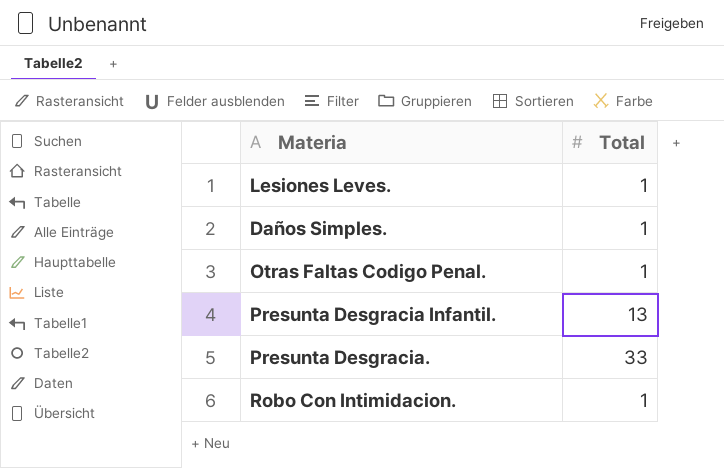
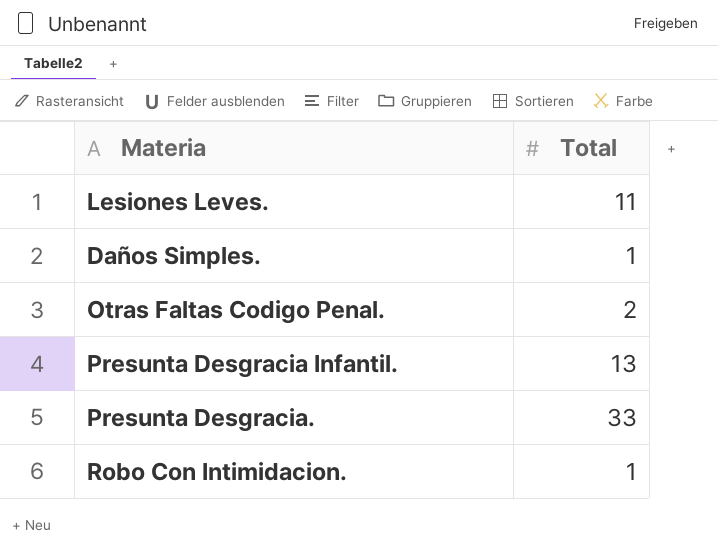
Lesiones Leves. | Total: 1 -> 11
Otras Faltas Codigo Penal. | Total: 1 -> 2

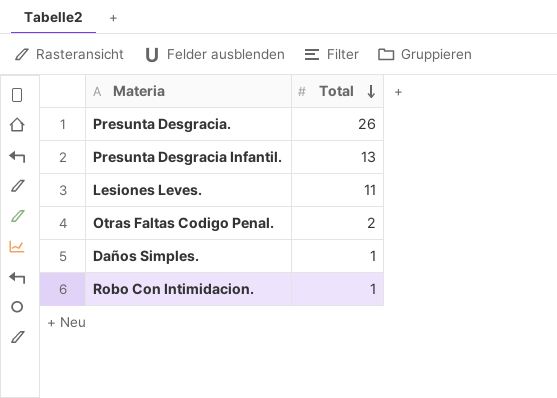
row order: none -> Total descending
Presunta Desgracia. | Total: 33 -> 26

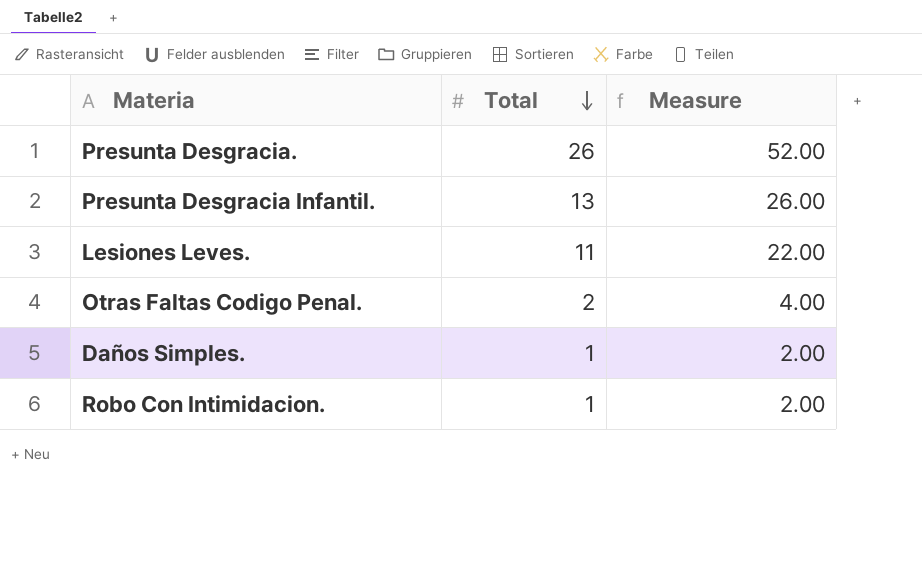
column Measure | formula: none -> [Total] * 2

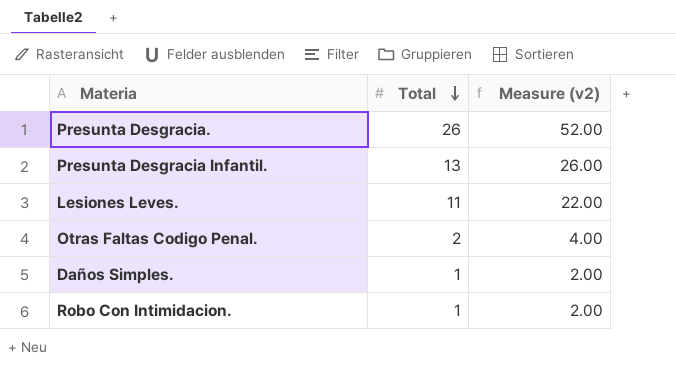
column name: Measure -> Measure (v2)

